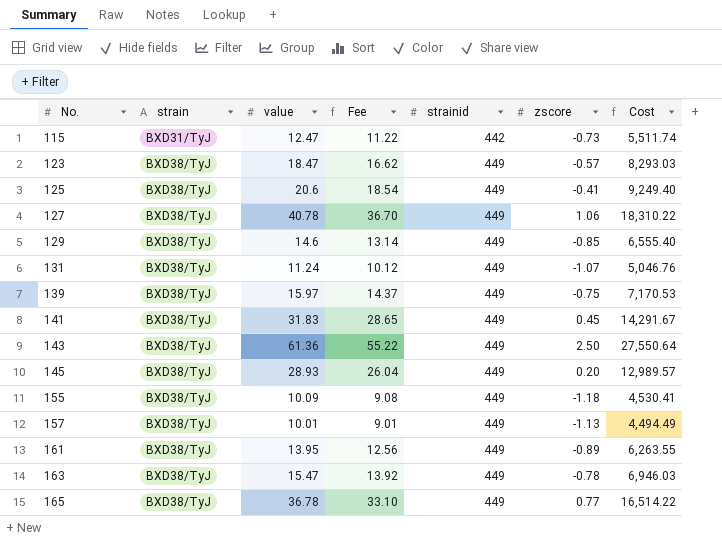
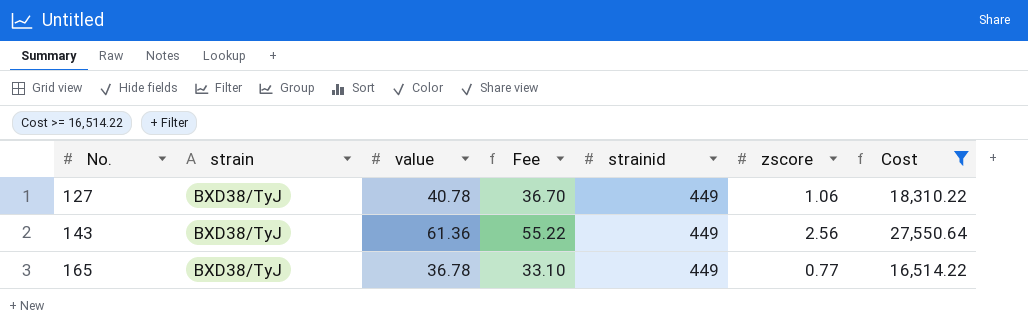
filter: none -> Cost >= 16,514.22
143 | zscore: 2.50 -> 2.56

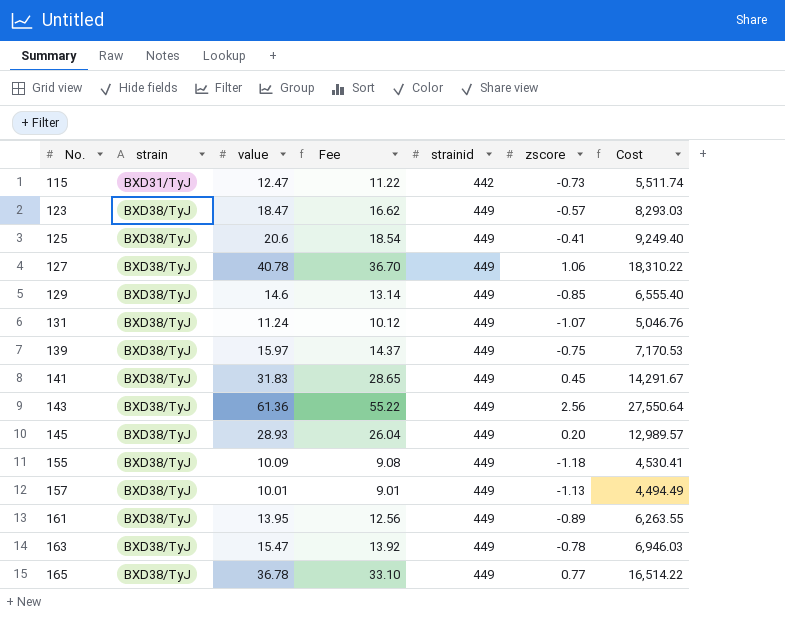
filter: Cost >= 16,514.22 -> none

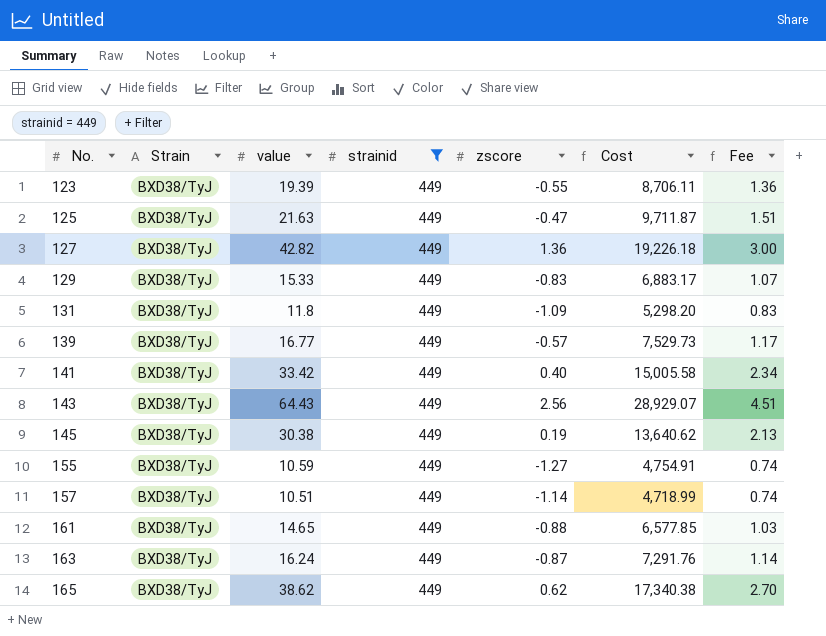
filter: none -> strainid = 449
column name: strain -> Strain
column Fee | formula: [value] * 0.9 -> [value] * 0.07
column Fee | position: 4 -> 7
123 | value: 18.47 -> 19.39
123 | zscore: -0.57 -> -0.55
123 | Cost: 8,293.03 -> 8,706.11
125 | value: 20.6 -> 21.63
125 | zscore: -0.41 -> -0.47
125 | Cost: 9,249.40 -> 9,711.87
127 | value: 40.78 -> 42.82
127 | zscore: 1.06 -> 1.36
127 | Cost: 18,310.22 -> 19,226.18
129 | value: 14.6 -> 15.33
129 | zscore: -0.85 -> -0.83
129 | Cost: 6,555.40 -> 6,883.17
131 | value: 11.24 -> 11.8
131 | zscore: -1.07 -> -1.09
131 | Cost: 5,046.76 -> 5,298.20
139 | value: 15.97 -> 16.77
139 | zscore: -0.75 -> -0.57
139 | Cost: 7,170.53 -> 7,529.73
141 | value: 31.83 -> 33.42
141 | zscore: 0.45 -> 0.40
141 | Cost: 14,291.67 -> 15,005.58
143 | value: 61.36 -> 64.43
143 | Cost: 27,550.64 -> 28,929.07
145 | value: 28.93 -> 30.38
145 | zscore: 0.20 -> 0.19
145 | Cost: 12,989.57 -> 13,640.62
155 | value: 10.09 -> 10.59
155 | zscore: -1.18 -> -1.27
155 | Cost: 4,530.41 -> 4,754.91
157 | value: 10.01 -> 10.51
157 | zscore: -1.13 -> -1.14
157 | Cost: 4,494.49 -> 4,718.99
161 | value: 13.95 -> 14.65
161 | zscore: -0.89 -> -0.88
161 | Cost: 6,263.55 -> 6,577.85
163 | value: 15.47 -> 16.24
163 | zscore: -0.78 -> -0.87
163 | Cost: 6,946.03 -> 7,291.76
165 | value: 36.78 -> 38.62
165 | zscore: 0.77 -> 0.62
165 | Cost: 16,514.22 -> 17,340.38

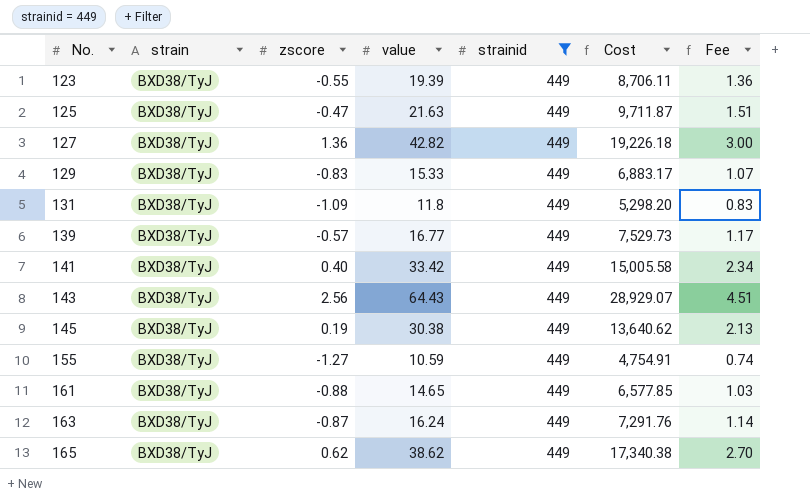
column name: Strain -> strain
column zscore | position: 5 -> 3
row 157: BXD38/TyJ | 10.51 | 449 | -1.14 | 4,718.99 | 0.74 -> none

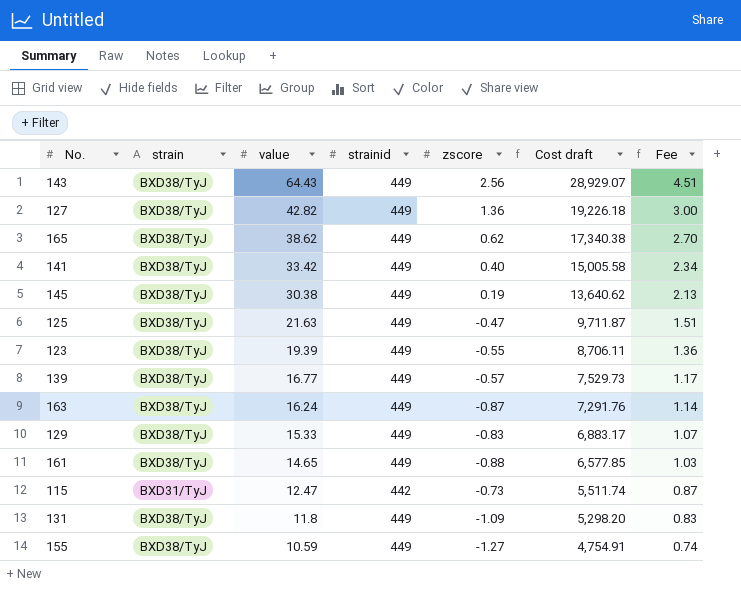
filter: strainid = 449 -> none
row order: No. ascending -> value descending
column zscore | position: 3 -> 5
column name: Cost -> Cost draft

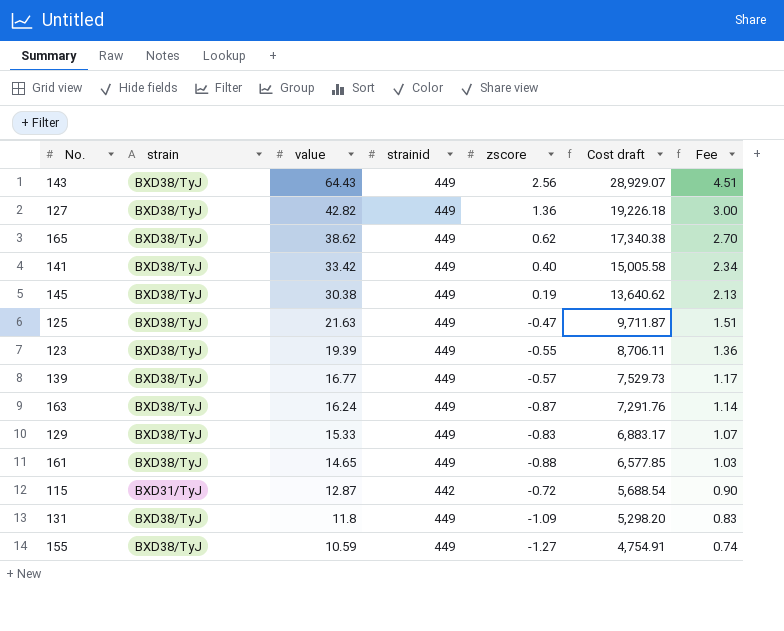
115 | value: 12.47 -> 12.87
115 | zscore: -0.73 -> -0.72
115 | Cost draft: 5,511.74 -> 5,688.54
115 | Fee: 0.87 -> 0.90

